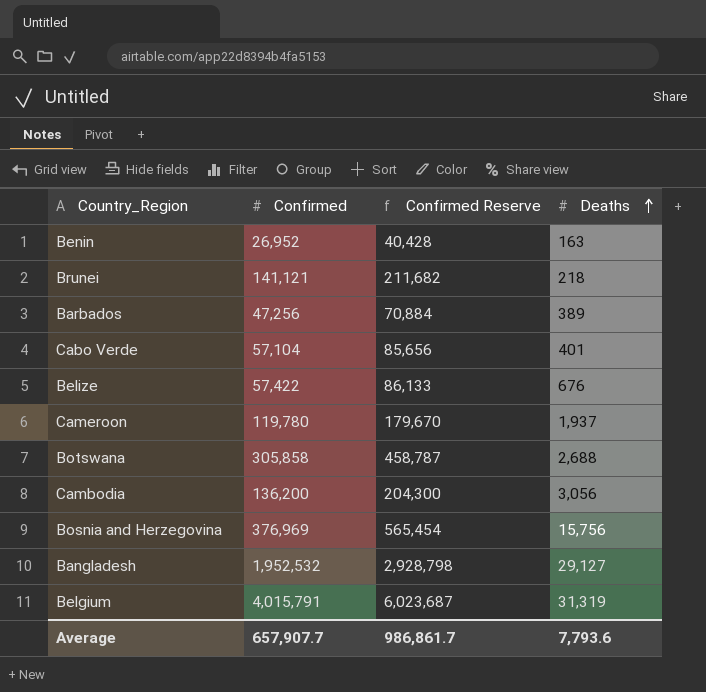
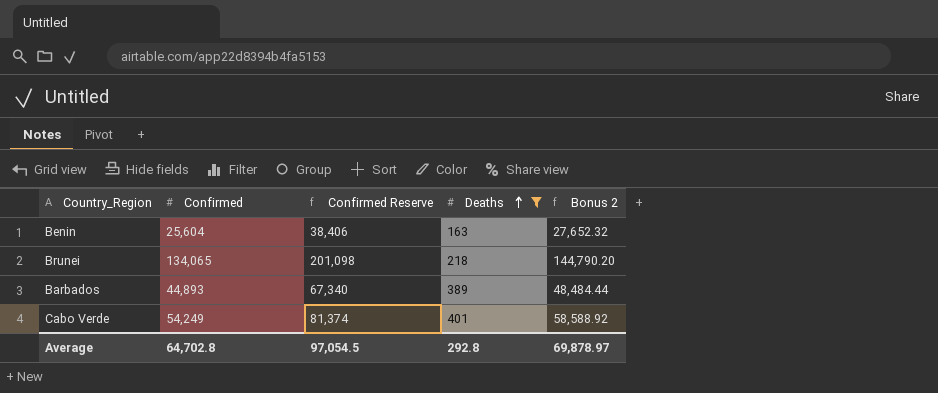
filter: none -> Deaths <= 401
column Bonus 2 | formula: none -> [Confirmed] * 1.08
Benin | Confirmed: 26,952 -> 25,604
Benin | Confirmed Reserve: 40,428 -> 38,406
Brunei | Confirmed: 141,121 -> 134,065
Brunei | Confirmed Reserve: 211,682 -> 201,098
Barbados | Confirmed: 47,256 -> 44,893
Barbados | Confirmed Reserve: 70,884 -> 67,340
Cabo Verde | Confirmed: 57,104 -> 54,249
Cabo Verde | Confirmed Reserve: 85,656 -> 81,374
Average | Confirmed: 657,907.7 -> 64,702.8
Average | Confirmed Reserve: 986,861.7 -> 97,054.5
Average | Deaths: 7,793.6 -> 292.8

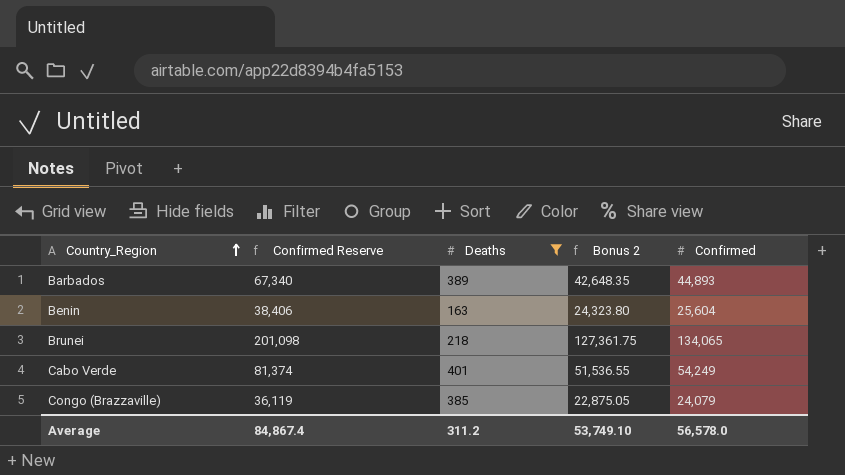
row order: Deaths ascending -> Country_Region ascending
column Bonus 2 | formula: [Confirmed] * 1.08 -> [Confirmed] * 0.95
column Confirmed | position: 2 -> 5
row Congo (Brazzaville): none -> 36,119 | 385 | 22,875.05 | 24,079
Average | Confirmed Reserve: 97,054.5 -> 84,867.4
Average | Deaths: 292.8 -> 311.2
Average | Bonus 2: 69,878.97 -> 53,749.10
Average | Confirmed: 64,702.8 -> 56,578.0

